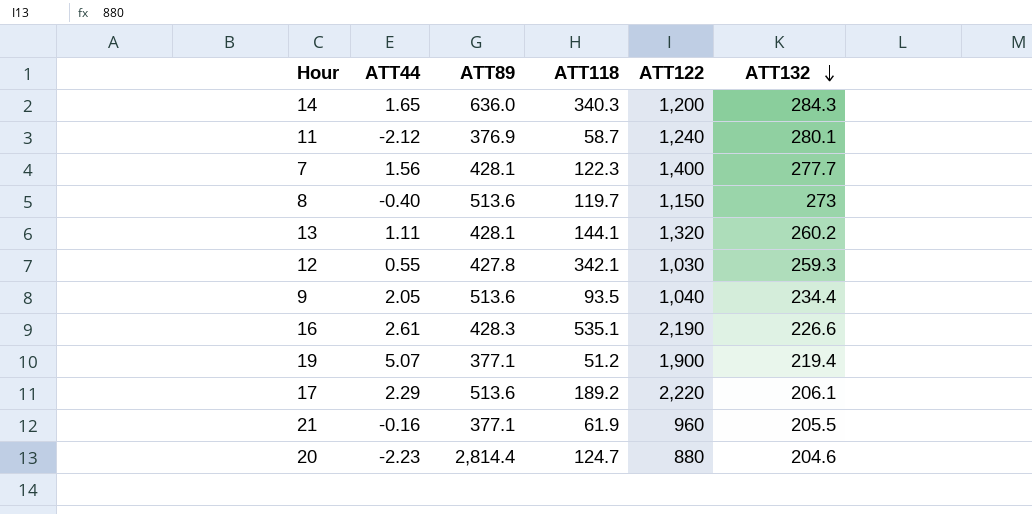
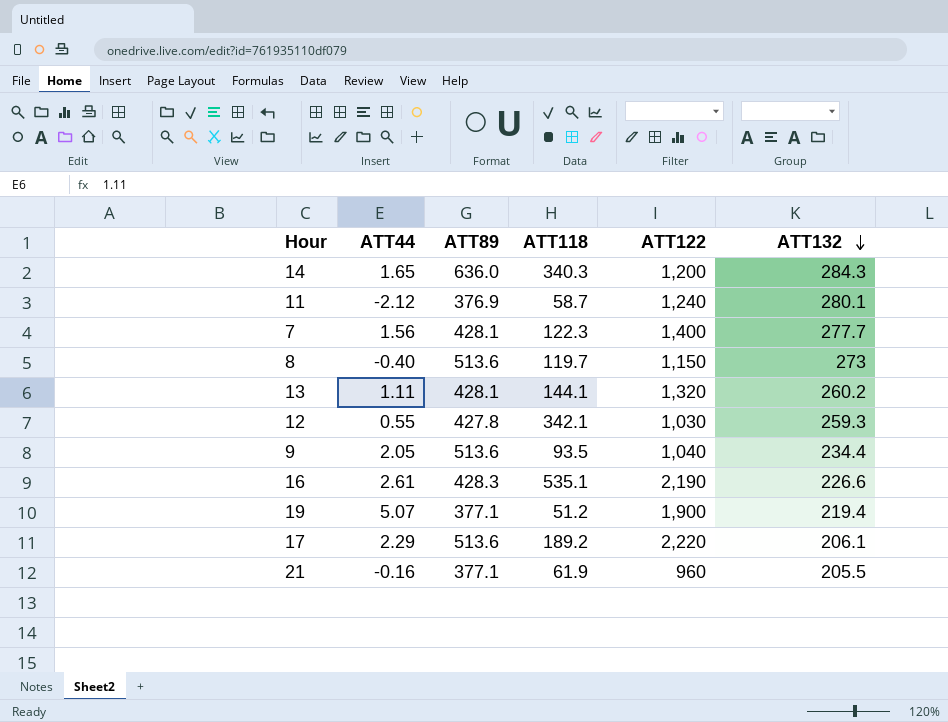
row 20: -2.23 | 2,814.4 | 124.7 | 880 | 204.6 -> none

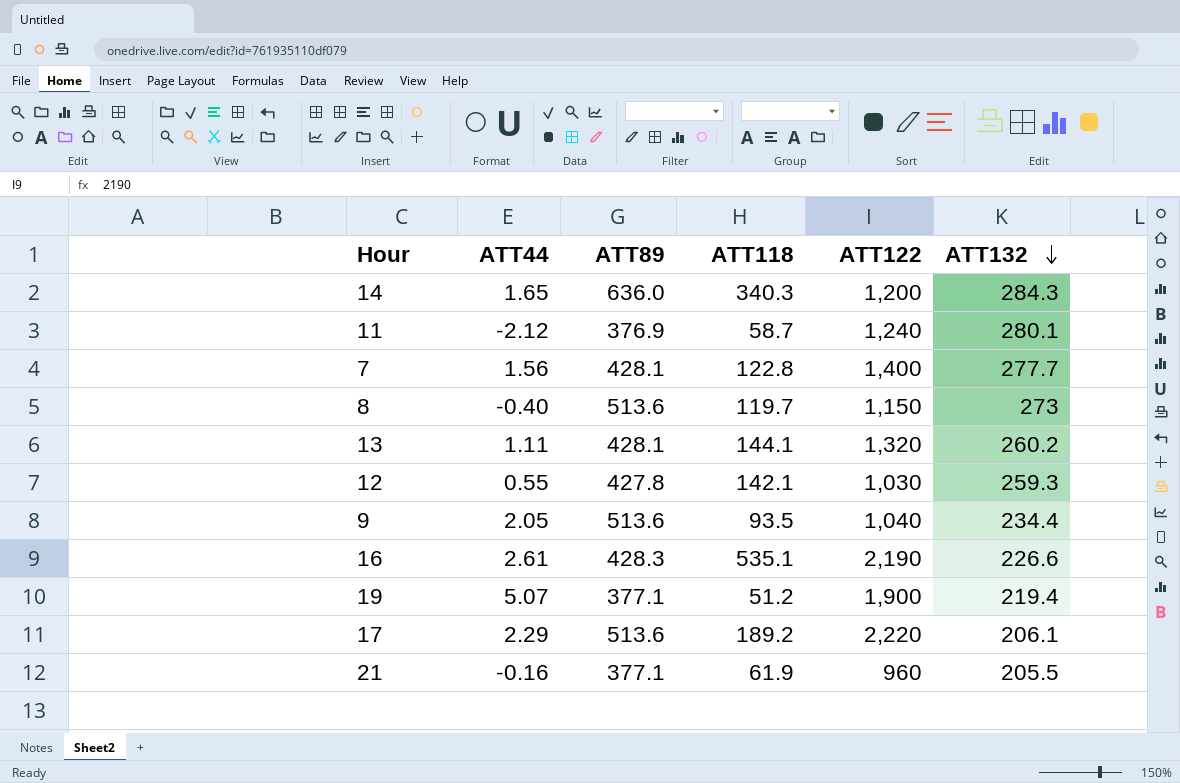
7 | ATT118: 122.3 -> 122.8
12 | ATT118: 342.1 -> 142.1

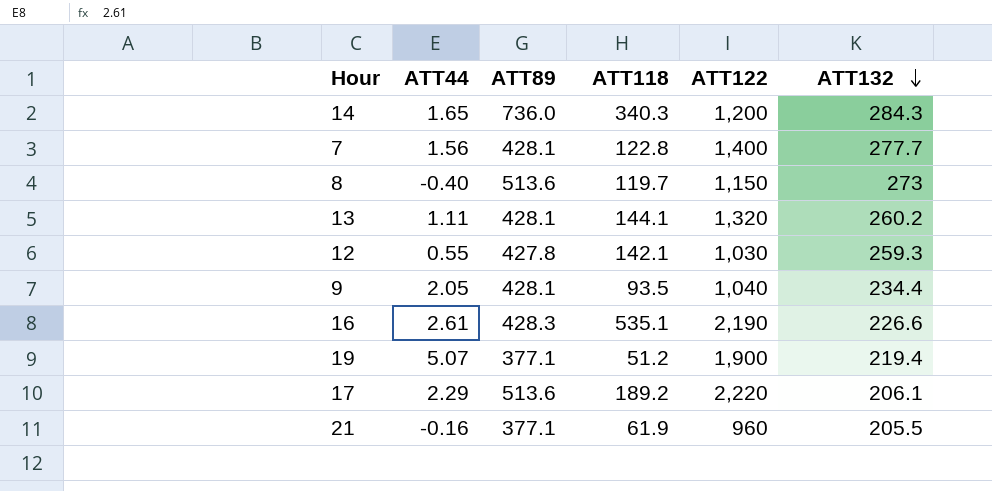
row 11: -2.12 | 376.9 | 58.7 | 1,240 | 280.1 -> none
14 | ATT89: 636.0 -> 736.0
9 | ATT89: 513.6 -> 428.1

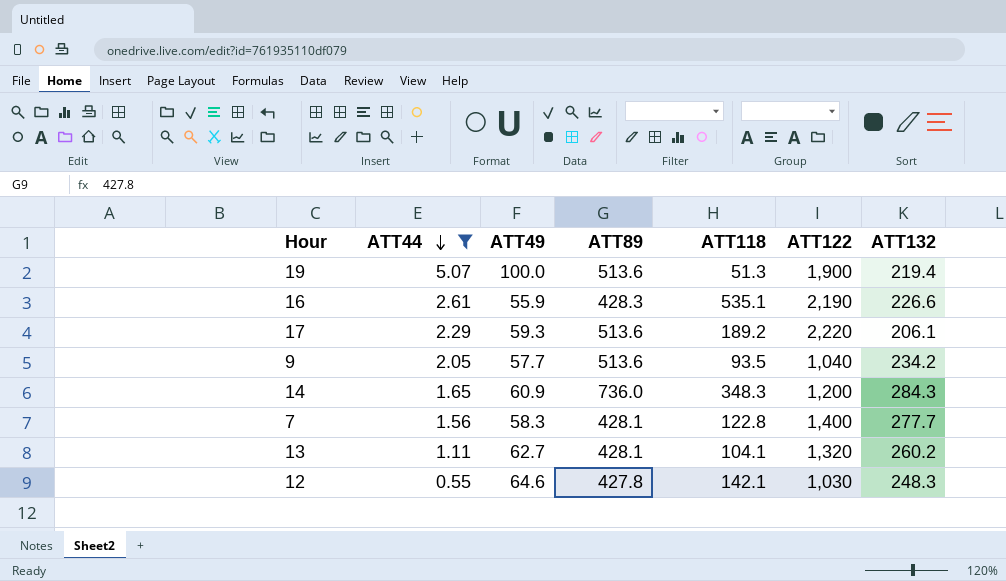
filter: none -> ATT44 >= 0.55
row order: ATT132 descending -> ATT44 descending
column ATT49 | position: none -> 3
19 | ATT89: 377.1 -> 513.6
19 | ATT118: 51.2 -> 51.3
9 | ATT89: 428.1 -> 513.6
9 | ATT132: 234.4 -> 234.2
14 | ATT118: 340.3 -> 348.3
13 | ATT118: 144.1 -> 104.1
12 | ATT132: 259.3 -> 248.3

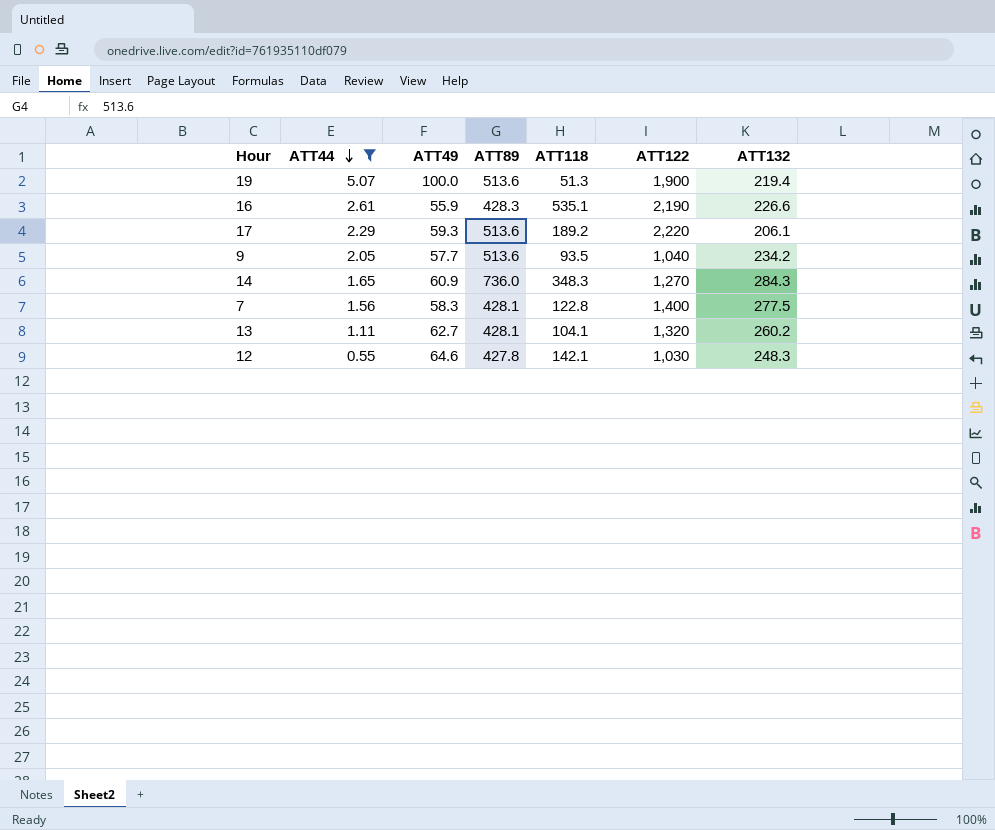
14 | ATT122: 1,200 -> 1,270
7 | ATT132: 277.7 -> 277.5

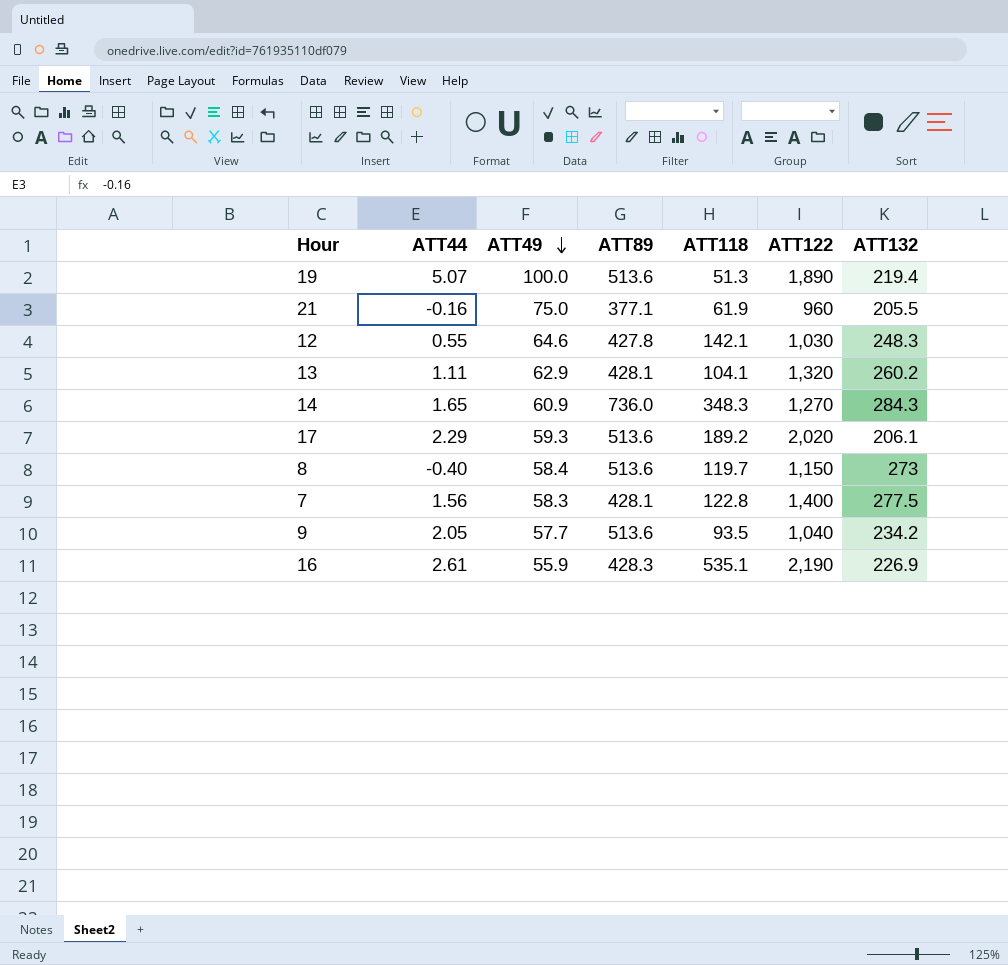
filter: ATT44 >= 0.55 -> none
row order: ATT44 descending -> ATT49 descending
19 | ATT122: 1,900 -> 1,890
13 | ATT49: 62.7 -> 62.9
17 | ATT122: 2,220 -> 2,020
16 | ATT132: 226.6 -> 226.9

